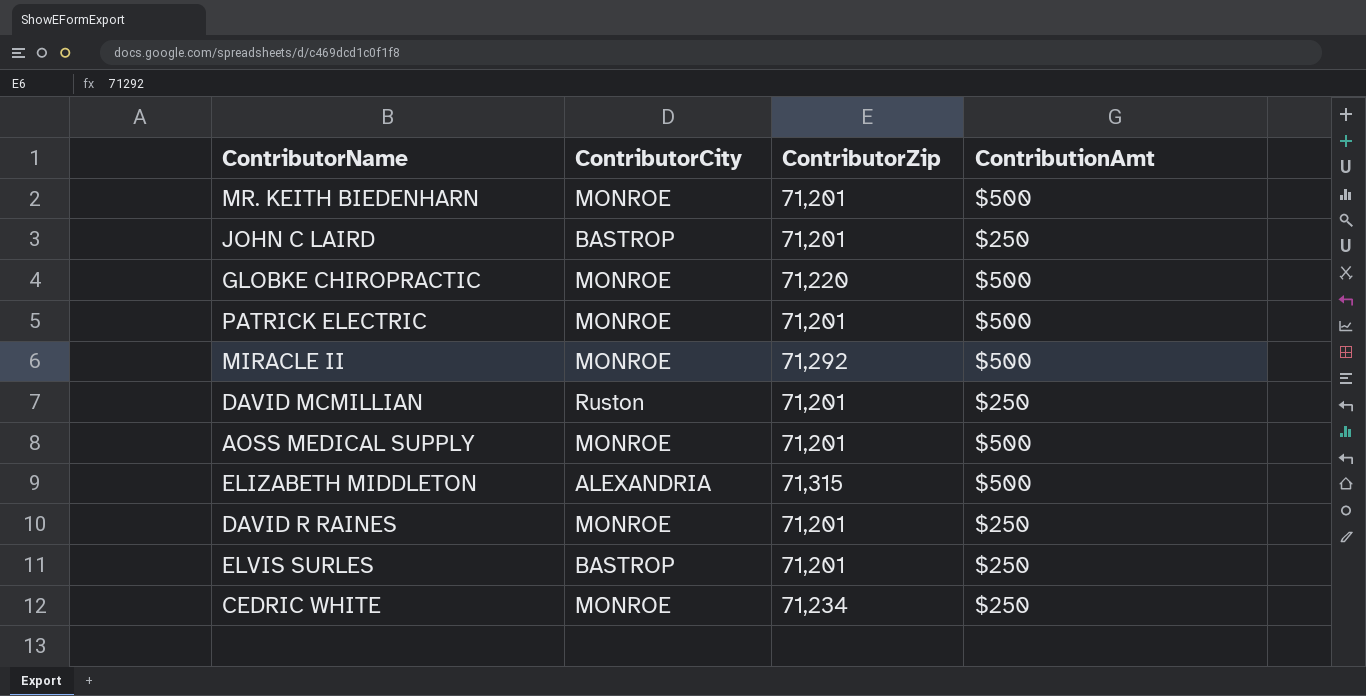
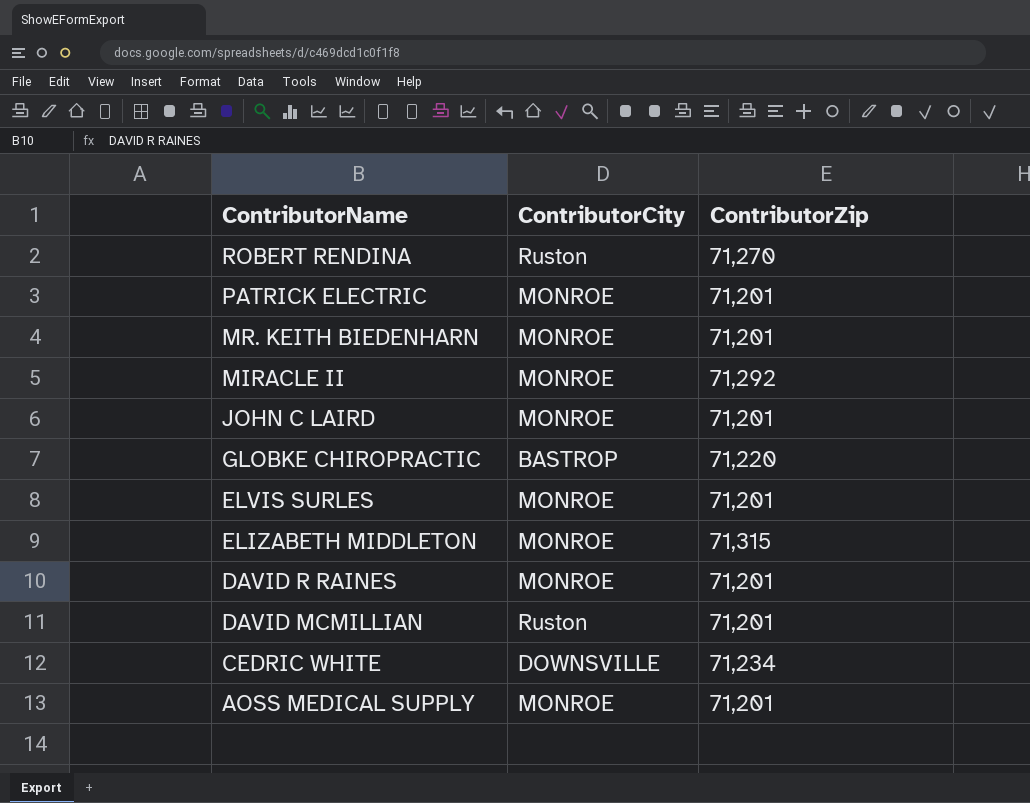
row order: none -> ContributorName descending
column ContributionAmt | position: 4 -> none
row ROBERT RENDINA: none -> Ruston | 71,270
JOHN C LAIRD | ContributorCity: BASTROP -> MONROE
GLOBKE CHIROPRACTIC | ContributorCity: MONROE -> BASTROP
ELVIS SURLES | ContributorCity: BASTROP -> MONROE
ELIZABETH MIDDLETON | ContributorCity: ALEXANDRIA -> MONROE
CEDRIC WHITE | ContributorCity: MONROE -> DOWNSVILLE

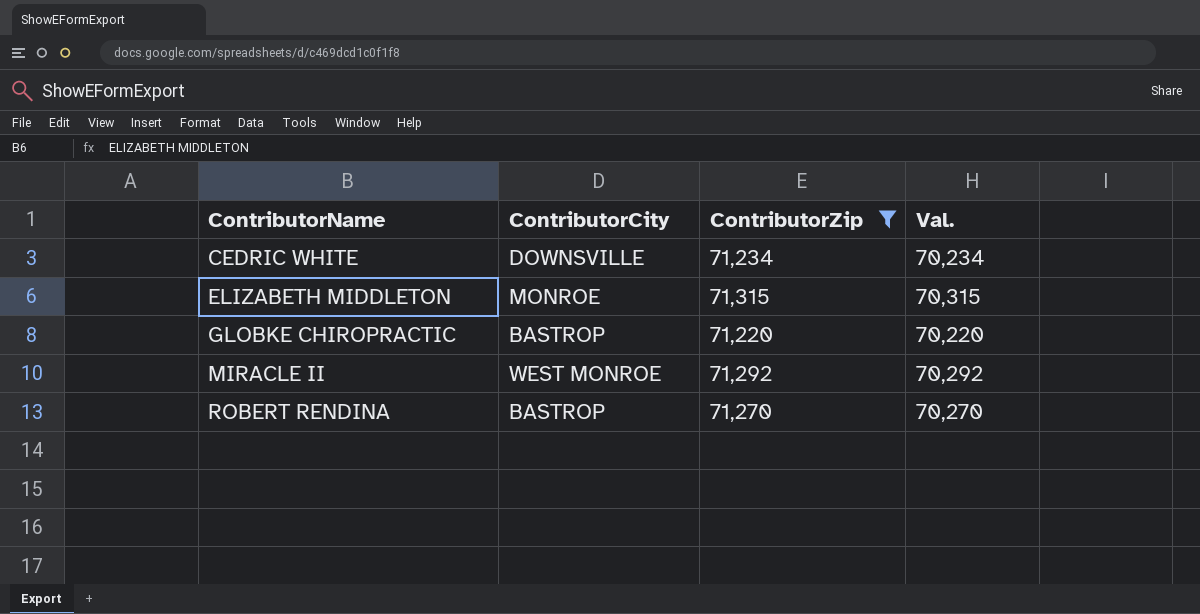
filter: none -> ContributorZip != 71,201
row order: ContributorName descending -> ContributorName ascending
column Val. | formula: none -> [ContributorZip] - 1000
MIRACLE II | ContributorCity: MONROE -> WEST MONROE
ROBERT RENDINA | ContributorCity: Ruston -> BASTROP

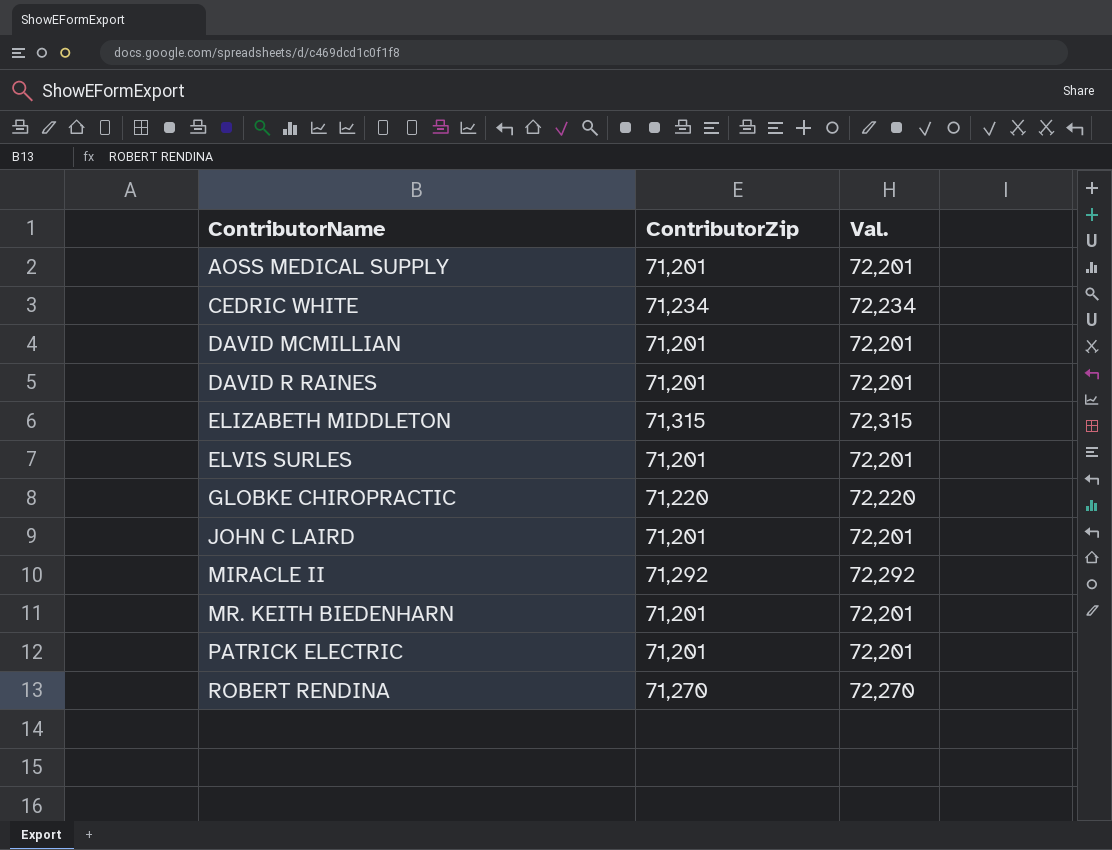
filter: ContributorZip != 71,201 -> none
column ContributorCity | position: 2 -> none
column Val. | formula: [ContributorZip] - 1000 -> [ContributorZip] + 1000

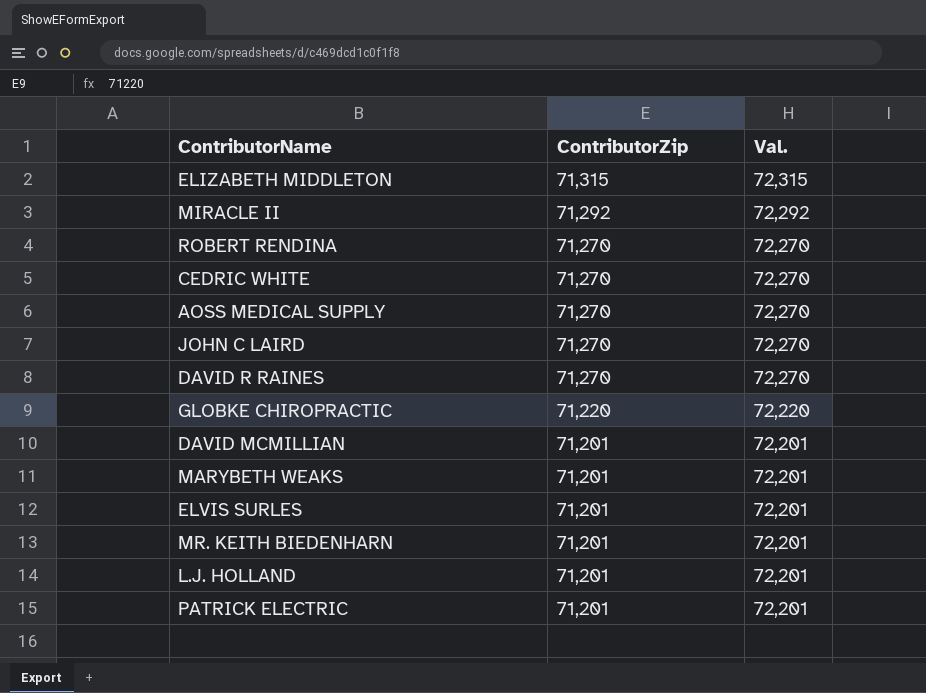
row order: ContributorName ascending -> ContributorZip descending
CEDRIC WHITE | ContributorZip: 71,234 -> 71,270
CEDRIC WHITE | Val.: 72,234 -> 72,270
AOSS MEDICAL SUPPLY | ContributorZip: 71,201 -> 71,270
AOSS MEDICAL SUPPLY | Val.: 72,201 -> 72,270
JOHN C LAIRD | ContributorZip: 71,201 -> 71,270
JOHN C LAIRD | Val.: 72,201 -> 72,270
DAVID R RAINES | ContributorZip: 71,201 -> 71,270
DAVID R RAINES | Val.: 72,201 -> 72,270
row MARYBETH WEAKS: none -> 71,201 | 72,201
row L.J. HOLLAND: none -> 71,201 | 72,201

